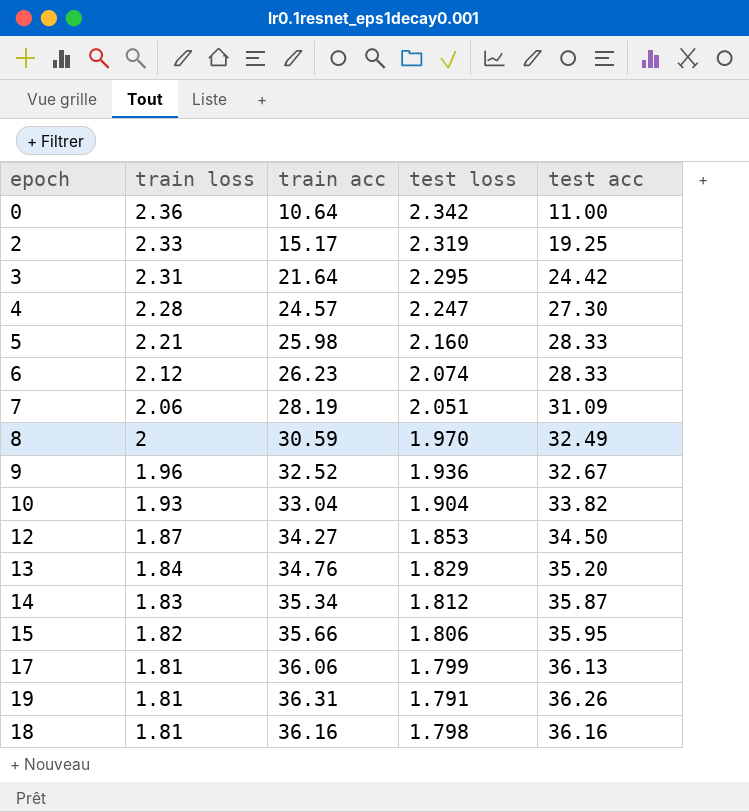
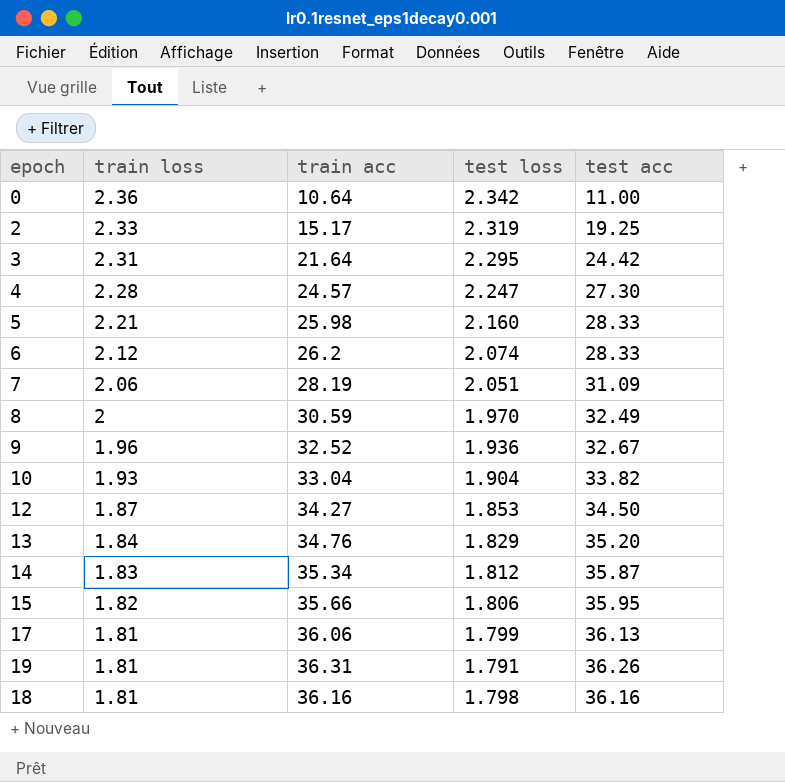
6 | train acc: 26.23 -> 26.2

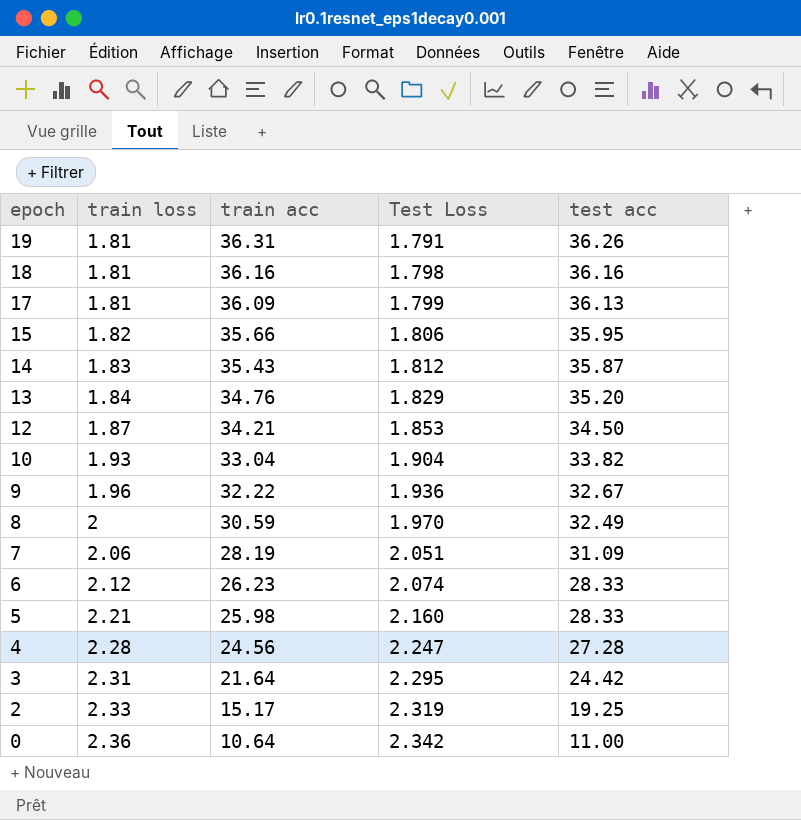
row order: train loss descending -> epoch descending
column name: test loss -> Test Loss
17 | train acc: 36.06 -> 36.09
14 | train acc: 35.34 -> 35.43
12 | train acc: 34.27 -> 34.21
9 | train acc: 32.52 -> 32.22
6 | train acc: 26.2 -> 26.23
4 | train acc: 24.57 -> 24.56
4 | test acc: 27.30 -> 27.28

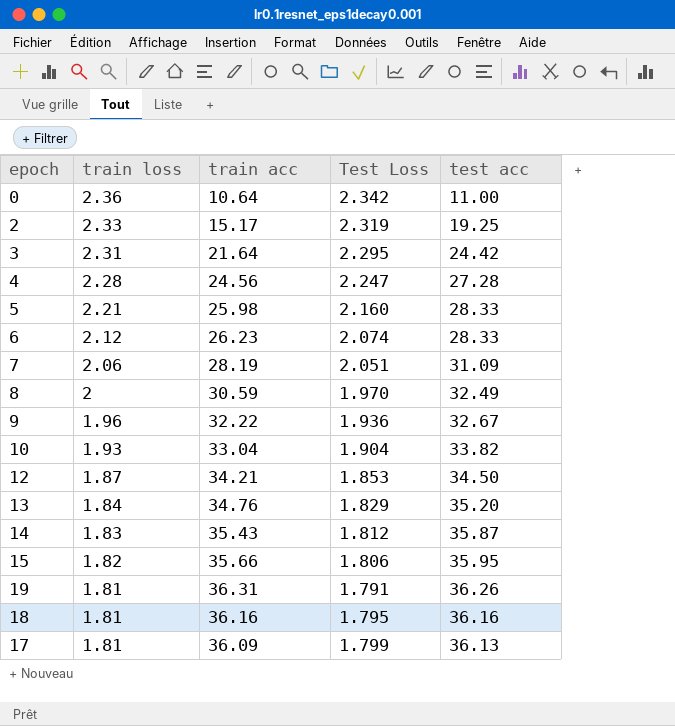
row order: epoch descending -> train loss descending
18 | Test Loss: 1.798 -> 1.795

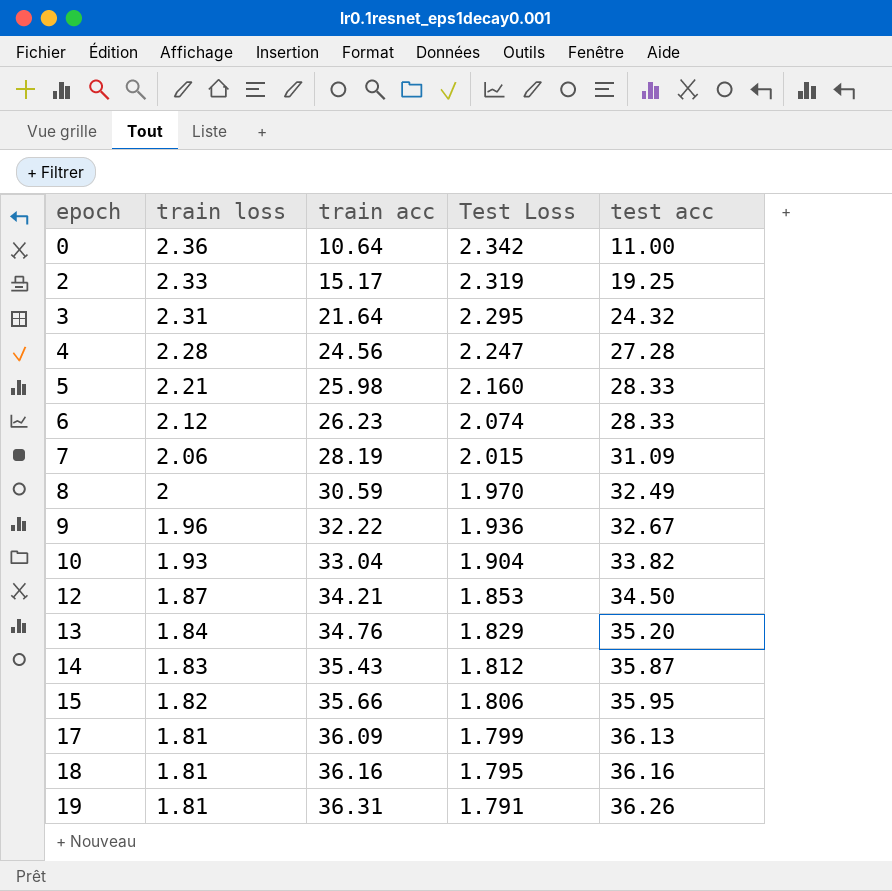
row order: train loss descending -> epoch ascending
3 | test acc: 24.42 -> 24.32
7 | Test Loss: 2.051 -> 2.015

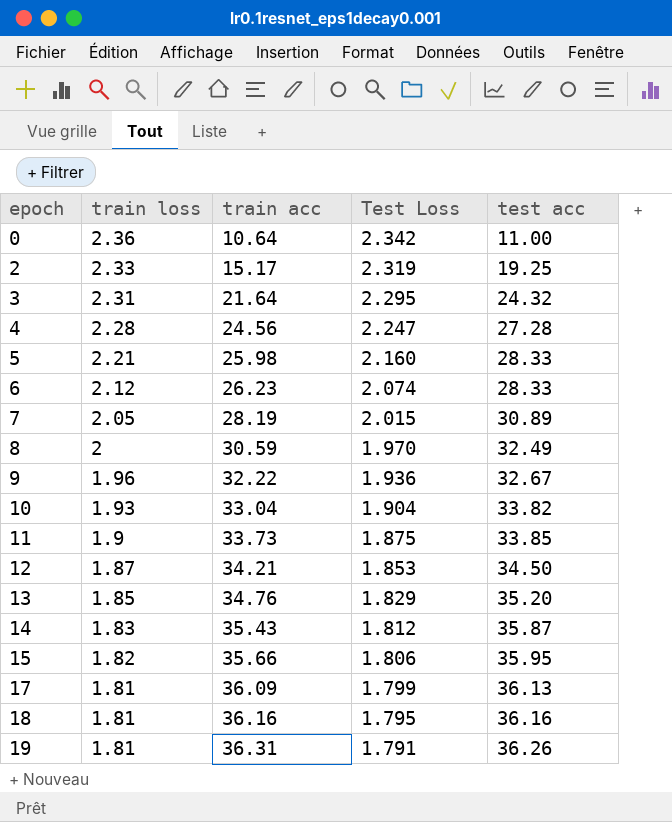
7 | train loss: 2.06 -> 2.05
7 | test acc: 31.09 -> 30.89
row 11: none -> 1.9 | 33.73 | 1.875 | 33.85
13 | train loss: 1.84 -> 1.85

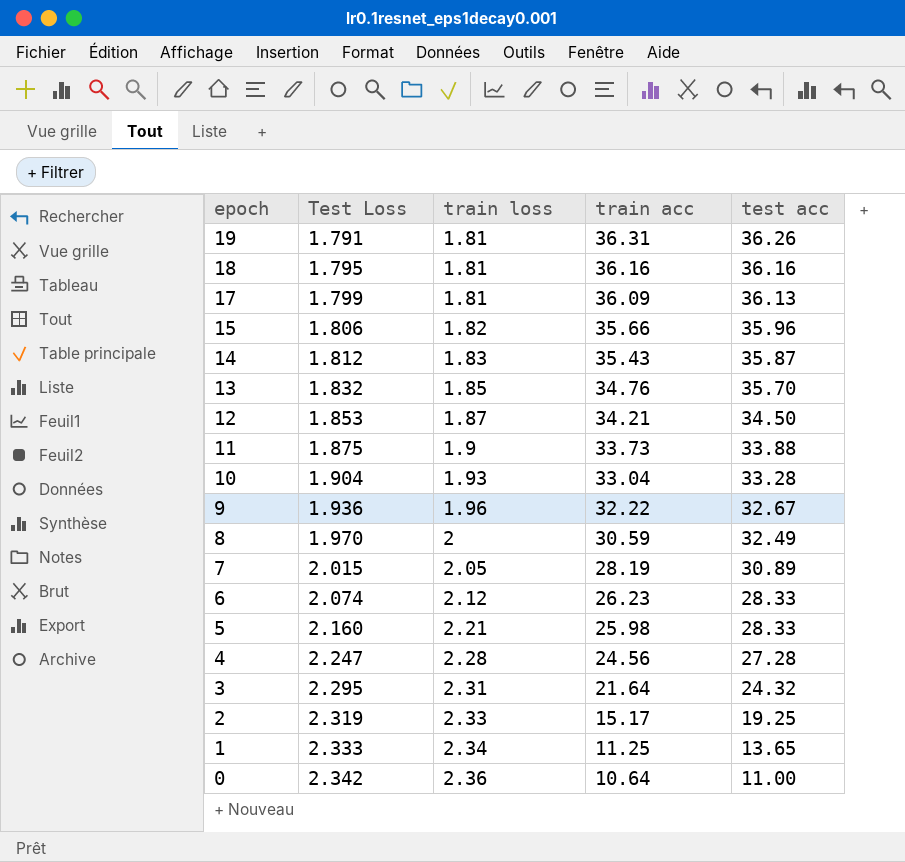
row order: epoch ascending -> epoch descending
column Test Loss | position: 4 -> 2
15 | test acc: 35.95 -> 35.96
13 | Test Loss: 1.829 -> 1.832
13 | test acc: 35.20 -> 35.70
11 | test acc: 33.85 -> 33.88
10 | test acc: 33.82 -> 33.28
row 1: none -> 2.333 | 2.34 | 11.25 | 13.65

